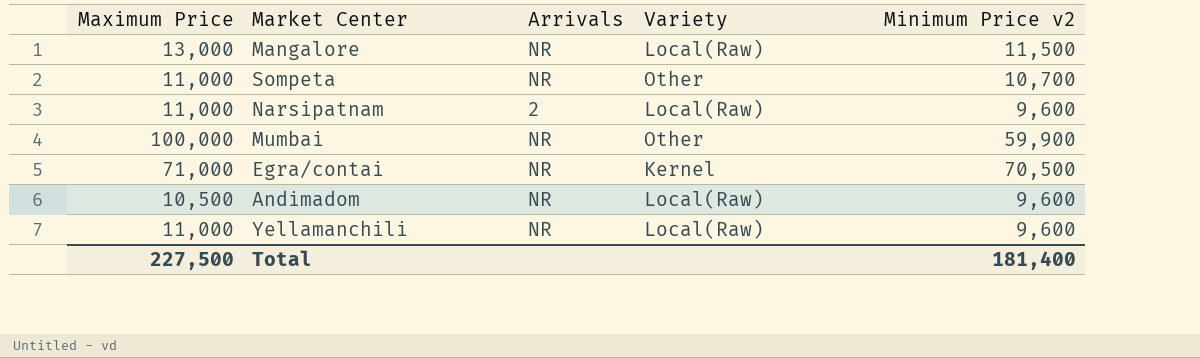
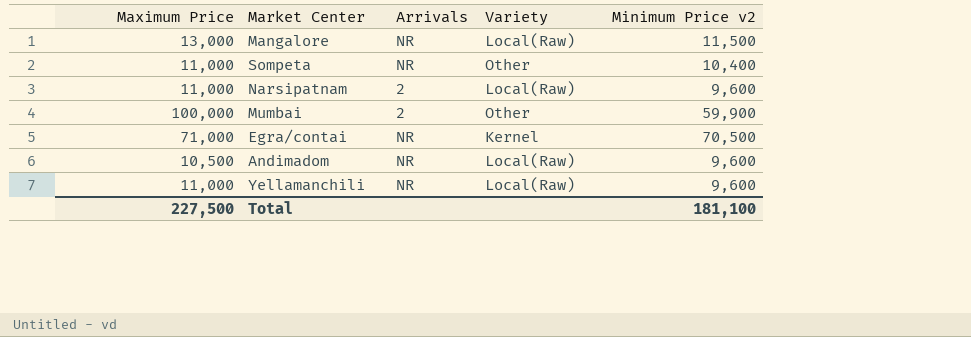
Sompeta | Minimum Price v2: 10,700 -> 10,400
Mumbai | Arrivals: NR -> 2
Total | Minimum Price v2: 181,400 -> 181,100

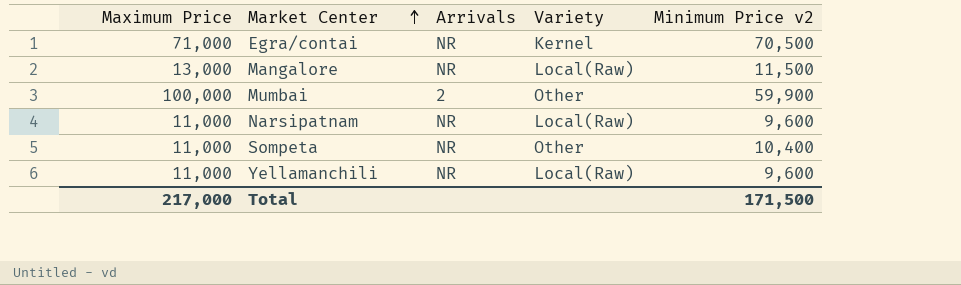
row order: none -> Market Center ascending
row Andimadom: 10,500 | NR | Local(Raw) | 9,600 -> none
Narsipatnam | Arrivals: 2 -> NR
Total | Maximum Price: 227,500 -> 217,000
Total | Minimum Price v2: 181,100 -> 171,500

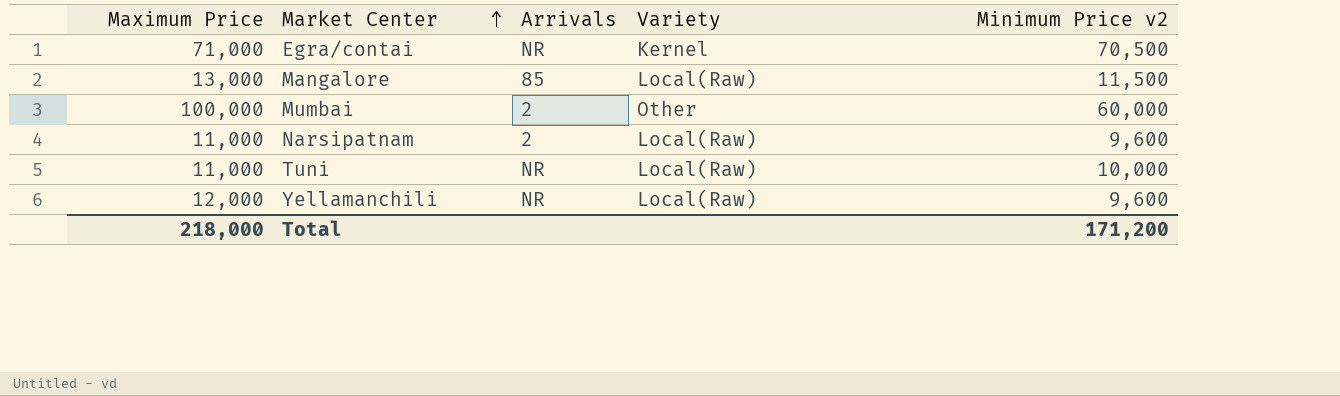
row Sompeta: 11,000 | NR | Other | 10,400 -> none
Mangalore | Arrivals: NR -> 85
Mumbai | Minimum Price v2: 59,900 -> 60,000
Narsipatnam | Arrivals: NR -> 2
row Tuni: none -> 11,000 | NR | Local(Raw) | 10,000
Yellamanchili | Maximum Price: 11,000 -> 12,000
Total | Maximum Price: 217,000 -> 218,000
Total | Minimum Price v2: 171,500 -> 171,200

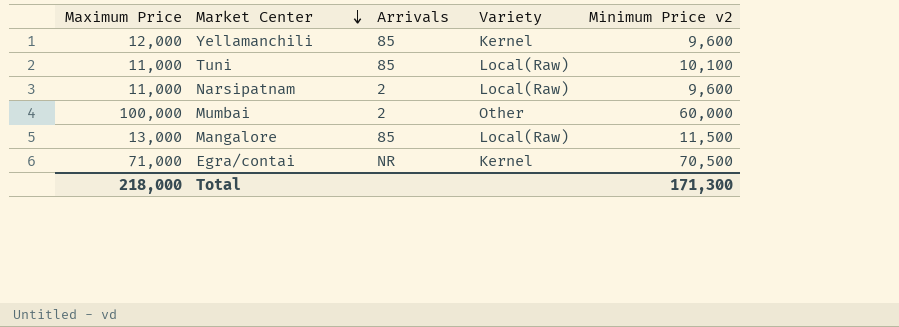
row order: Market Center ascending -> Market Center descending
Yellamanchili | Arrivals: NR -> 85
Yellamanchili | Variety: Local(Raw) -> Kernel
Tuni | Arrivals: NR -> 85
Tuni | Minimum Price v2: 10,000 -> 10,100
Total | Minimum Price v2: 171,200 -> 171,300

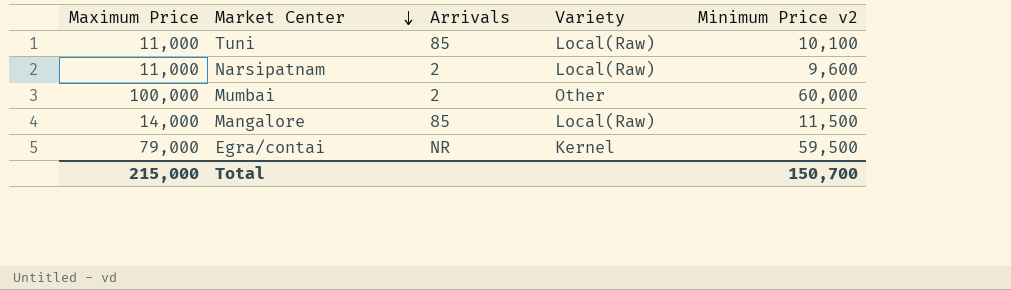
row Yellamanchili: 12,000 | 85 | Kernel | 9,600 -> none
Mangalore | Maximum Price: 13,000 -> 14,000
Egra/contai | Maximum Price: 71,000 -> 79,000
Egra/contai | Minimum Price v2: 70,500 -> 59,500
Total | Maximum Price: 218,000 -> 215,000
Total | Minimum Price v2: 171,300 -> 150,700

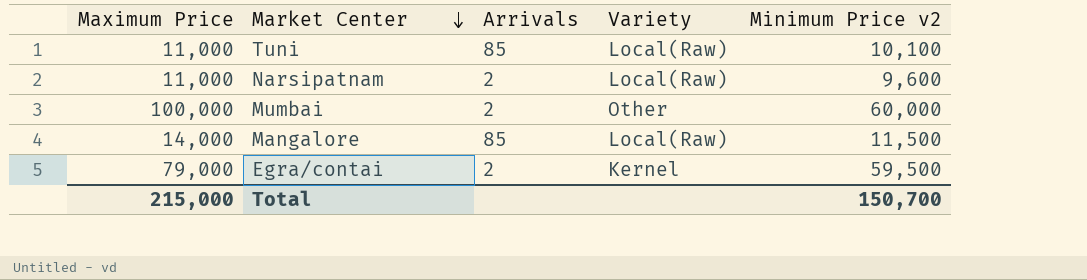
Egra/contai | Arrivals: NR -> 2

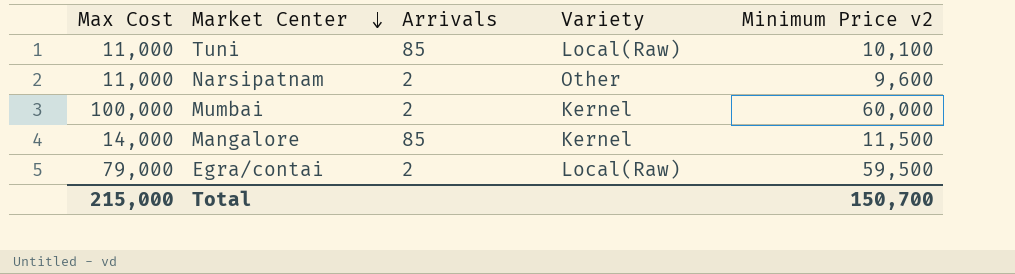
column name: Maximum Price -> Max Cost
Narsipatnam | Variety: Local(Raw) -> Other
Mumbai | Variety: Other -> Kernel
Mangalore | Variety: Local(Raw) -> Kernel
Egra/contai | Variety: Kernel -> Local(Raw)

